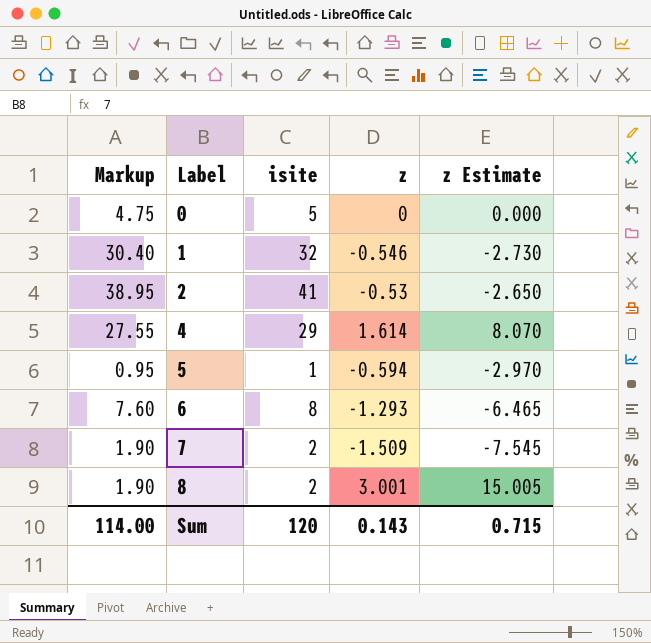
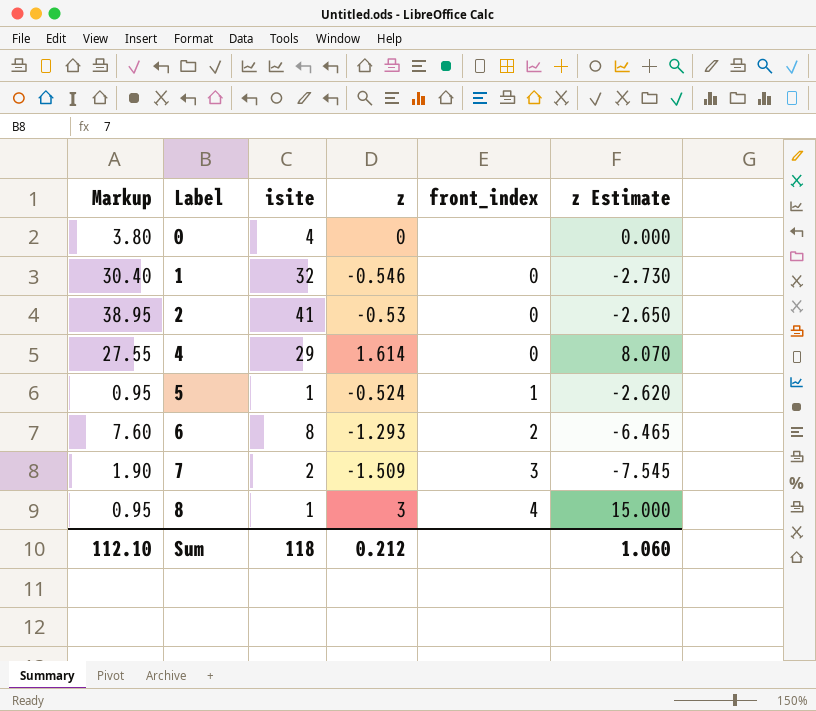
column front_index | position: none -> 5
0 | Markup: 4.75 -> 3.80
0 | isite: 5 -> 4
5 | z: -0.594 -> -0.524
5 | z Estimate: -2.970 -> -2.620
8 | Markup: 1.90 -> 0.95
8 | isite: 2 -> 1
8 | z: 3.001 -> 3
8 | z Estimate: 15.005 -> 15.000
Sum | Markup: 114.00 -> 112.10
Sum | isite: 120 -> 118
Sum | z: 0.143 -> 0.212
Sum | z Estimate: 0.715 -> 1.060

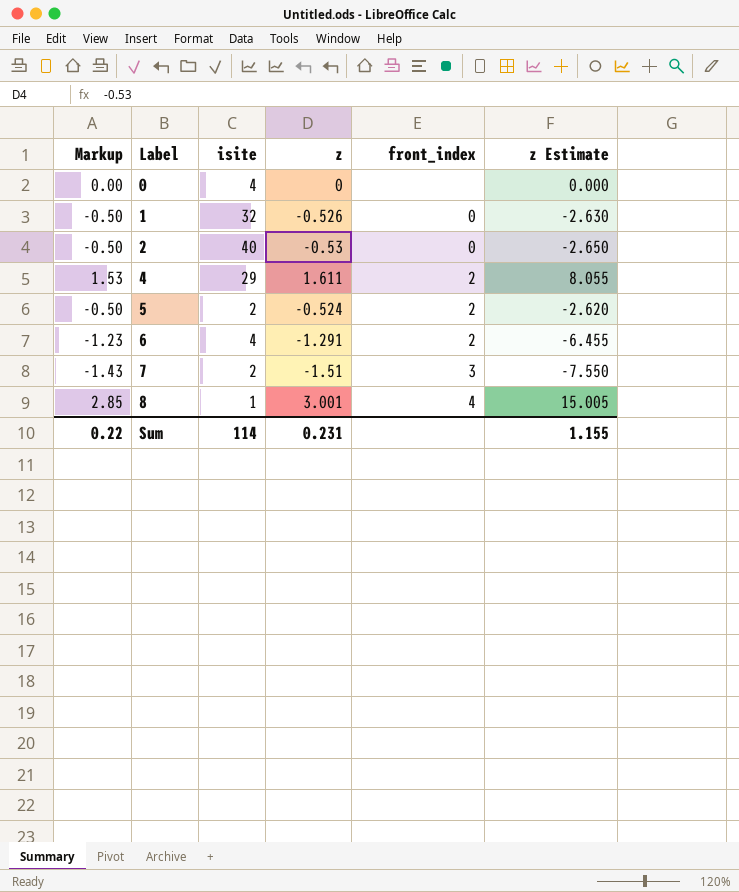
column Markup | formula: [isite] * 0.95 -> [z] * 0.95
1 | z: -0.546 -> -0.526
1 | z Estimate: -2.730 -> -2.630
2 | isite: 41 -> 40
4 | z: 1.614 -> 1.611
4 | front_index: 0 -> 2
4 | z Estimate: 8.070 -> 8.055
5 | isite: 1 -> 2
5 | front_index: 1 -> 2
6 | isite: 8 -> 4
6 | z: -1.293 -> -1.291
6 | z Estimate: -6.465 -> -6.455
7 | z: -1.509 -> -1.51
7 | z Estimate: -7.545 -> -7.550
8 | z: 3 -> 3.001
8 | z Estimate: 15.000 -> 15.005
Sum | Markup: 112.10 -> 0.22
Sum | isite: 118 -> 114
Sum | z: 0.212 -> 0.231
Sum | z Estimate: 1.060 -> 1.155

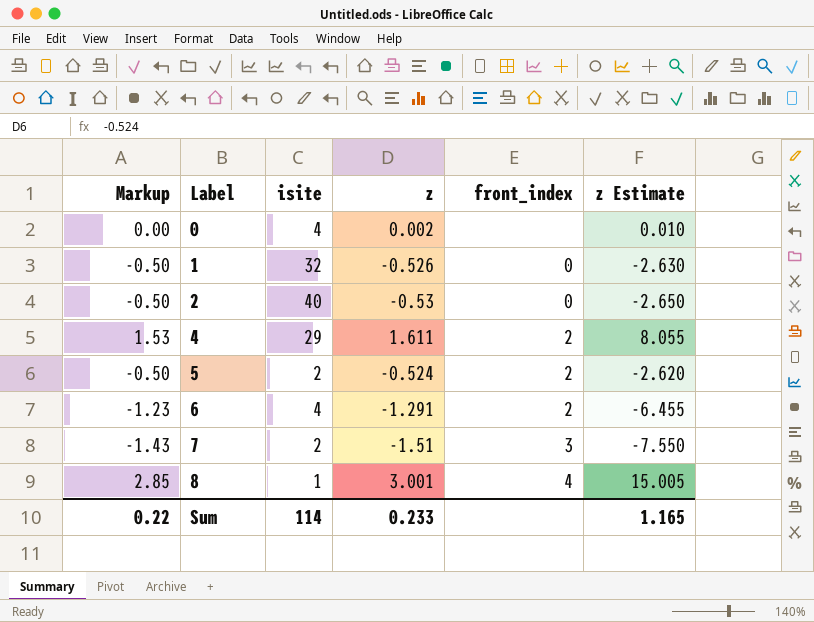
0 | z: 0 -> 0.002
0 | z Estimate: 0.000 -> 0.010
Sum | z: 0.231 -> 0.233
Sum | z Estimate: 1.155 -> 1.165

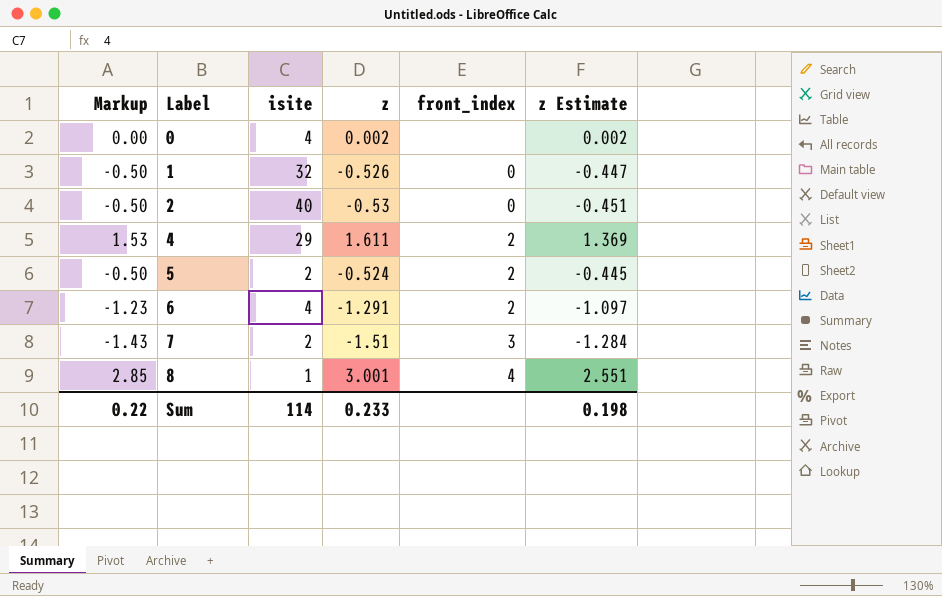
column z Estimate | formula: [z] * 5 -> [z] * 0.85
Sum | z Estimate: 1.165 -> 0.198

